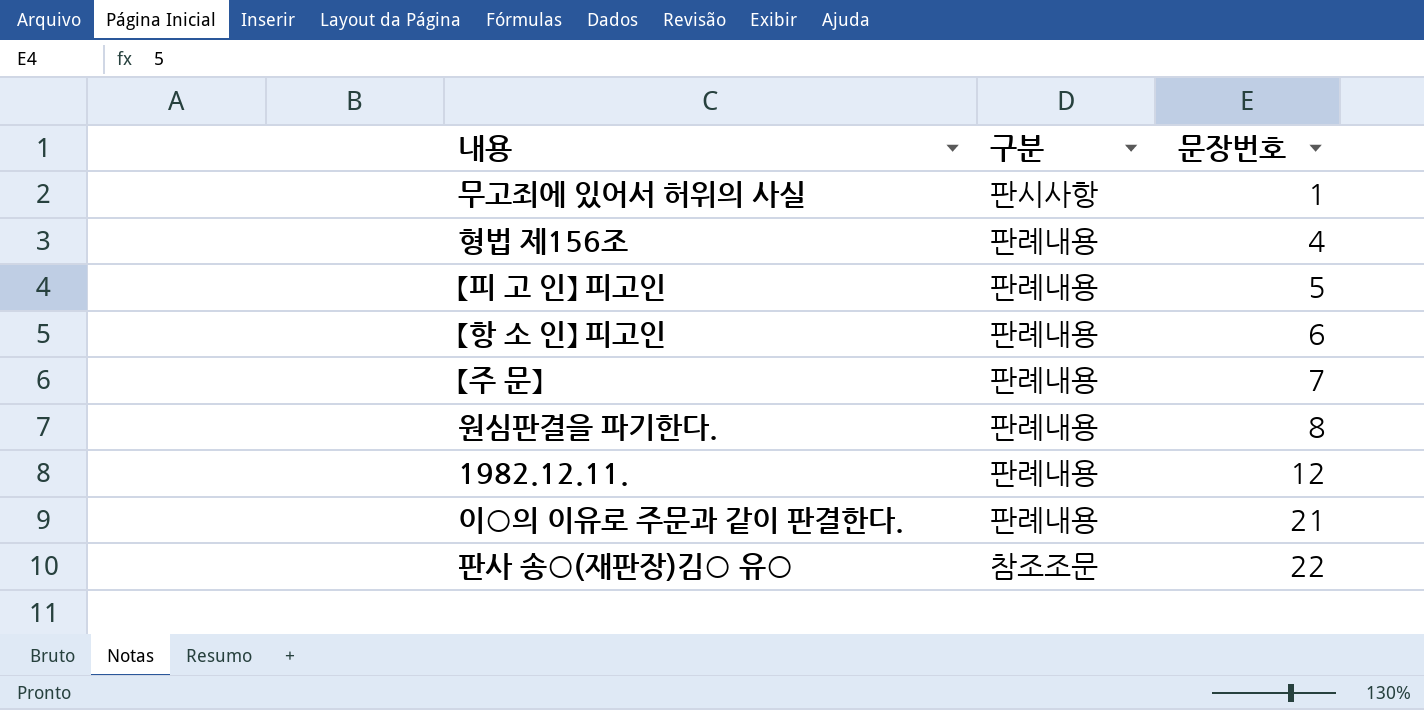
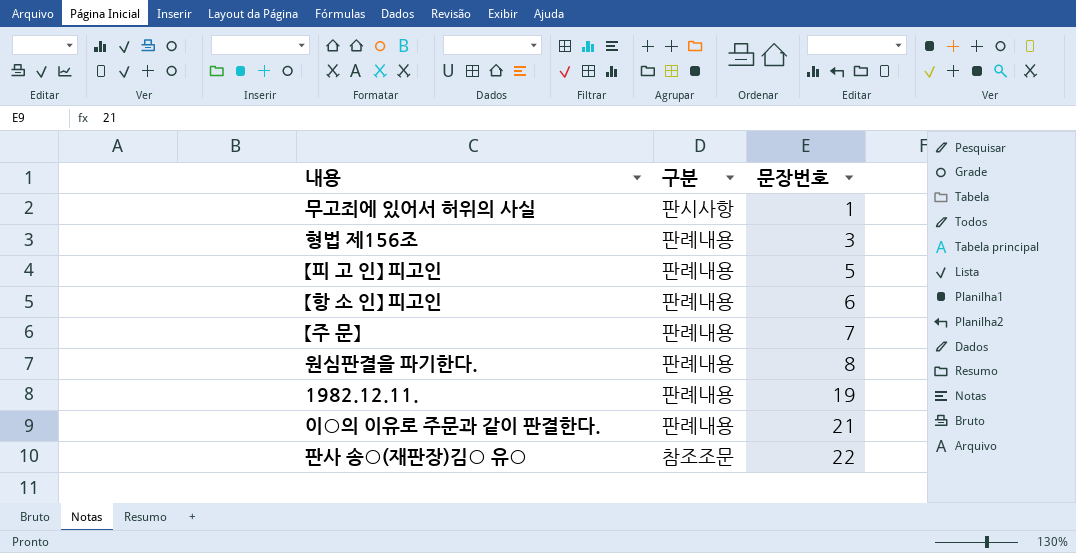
형법 제156조 | 문장번호: 4 -> 3
1982.12.11. | 문장번호: 12 -> 19

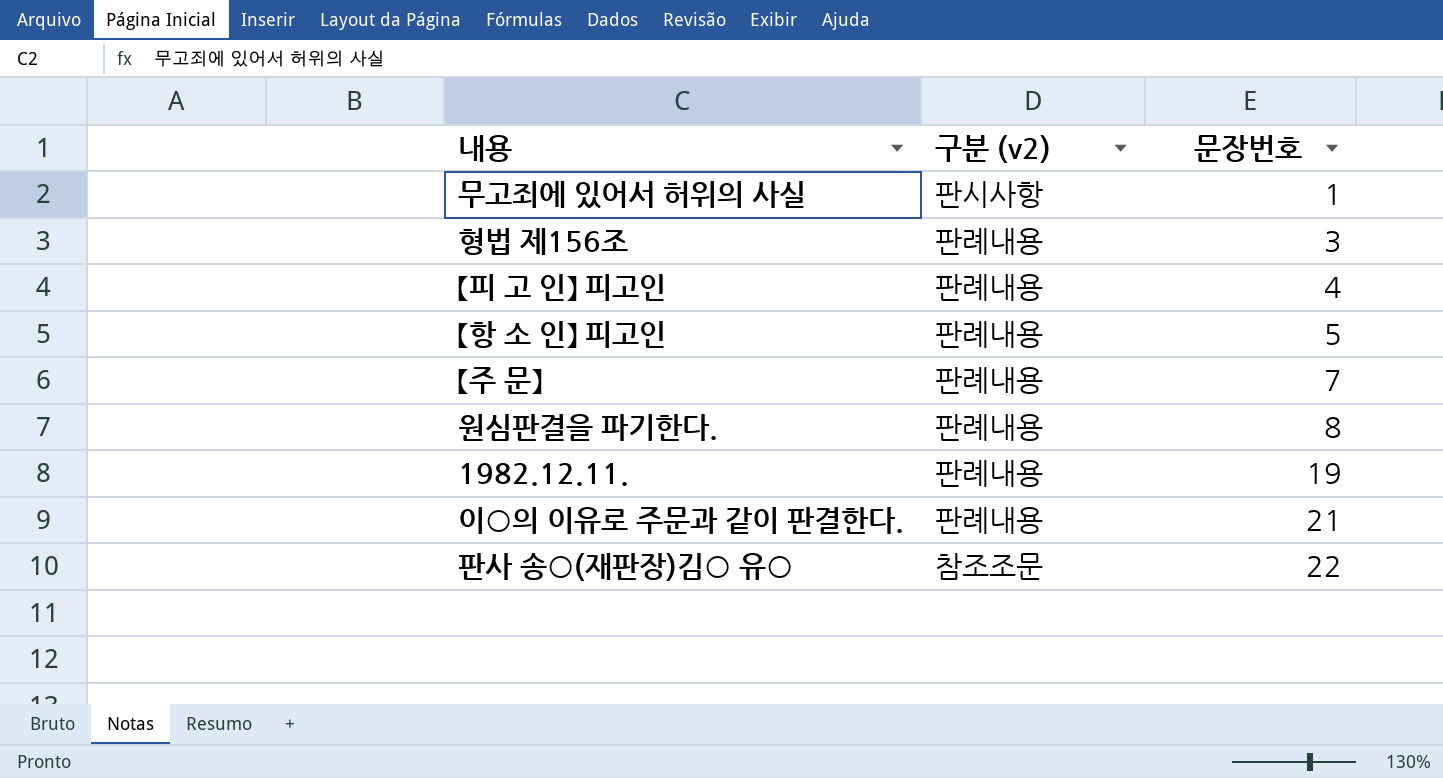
column name: 구분 -> 구분 (v2)
【피 고 인】 피고인 | 문장번호: 5 -> 4
【항 소 인】 피고인 | 문장번호: 6 -> 5

